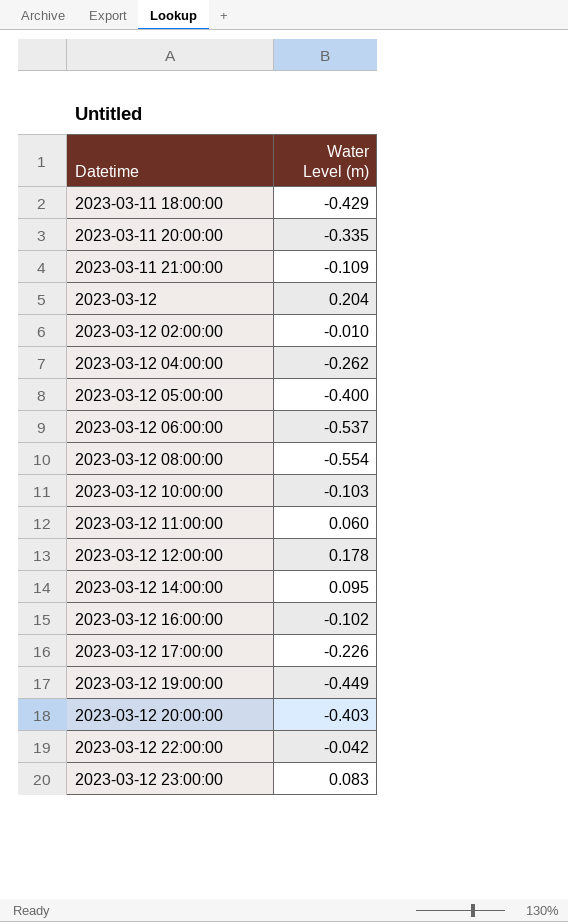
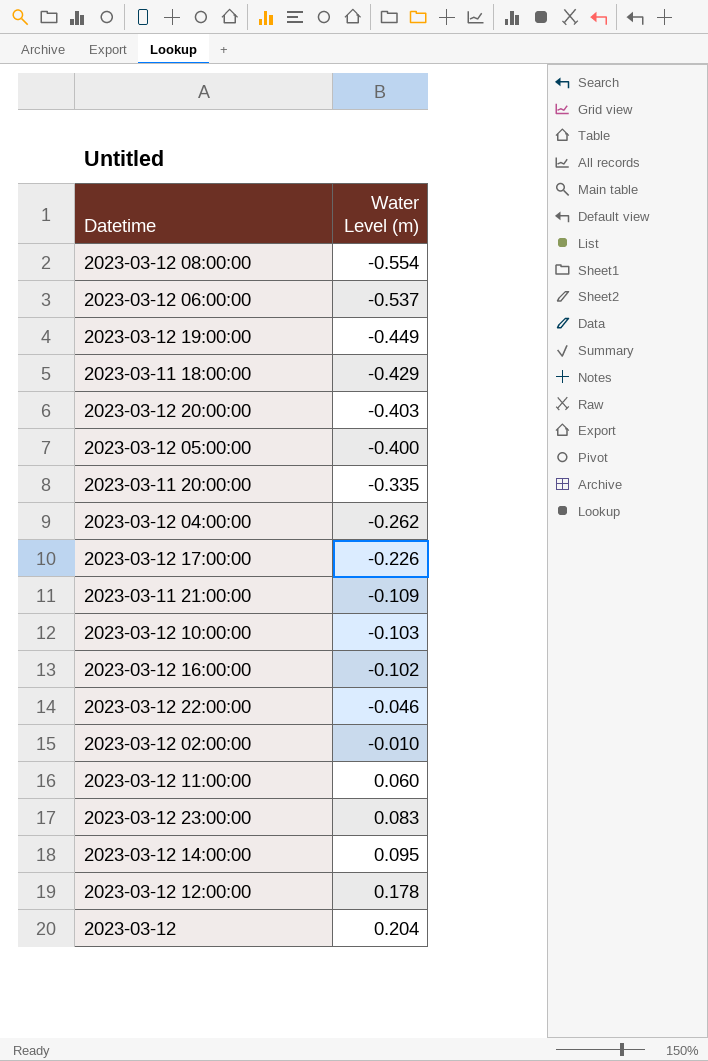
row order: Datetime ascending -> Water Level (m) ascending
2023-03-12 22:00:00 | Water Level (m): -0.042 -> -0.046

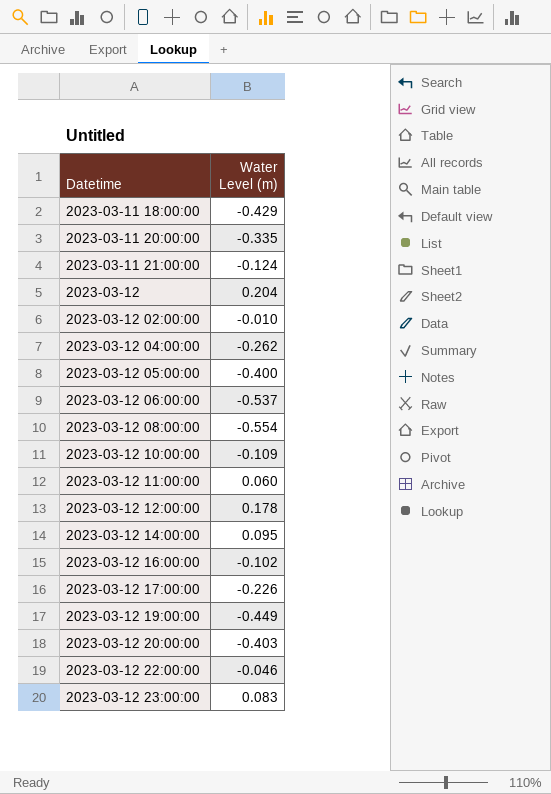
row order: Water Level (m) ascending -> Datetime ascending
2023-03-11 21:00:00 | Water Level (m): -0.109 -> -0.124
2023-03-12 10:00:00 | Water Level (m): -0.103 -> -0.109

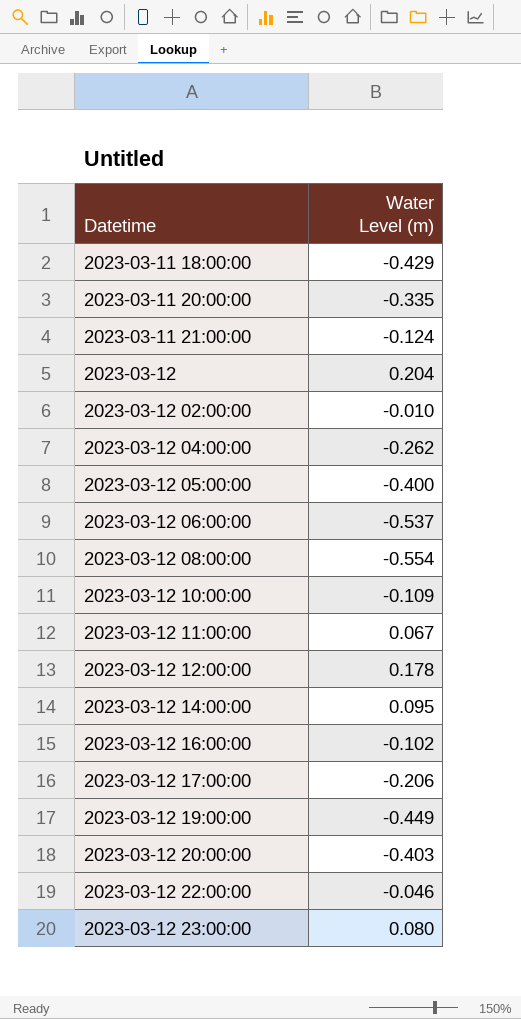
2023-03-12 11:00:00 | Water Level (m): 0.060 -> 0.067
2023-03-12 17:00:00 | Water Level (m): -0.226 -> -0.206
2023-03-12 23:00:00 | Water Level (m): 0.083 -> 0.080

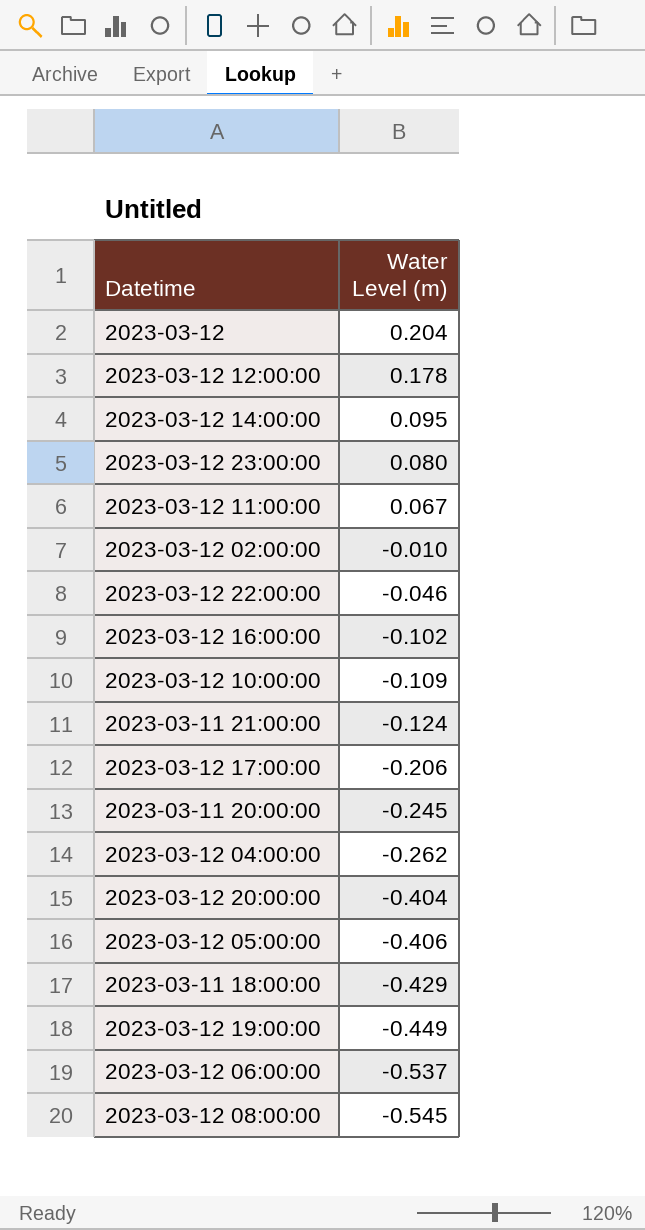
row order: Datetime ascending -> Water Level (m) descending
2023-03-11 20:00:00 | Water Level (m): -0.335 -> -0.245
2023-03-12 20:00:00 | Water Level (m): -0.403 -> -0.404
2023-03-12 05:00:00 | Water Level (m): -0.400 -> -0.406
2023-03-12 08:00:00 | Water Level (m): -0.554 -> -0.545

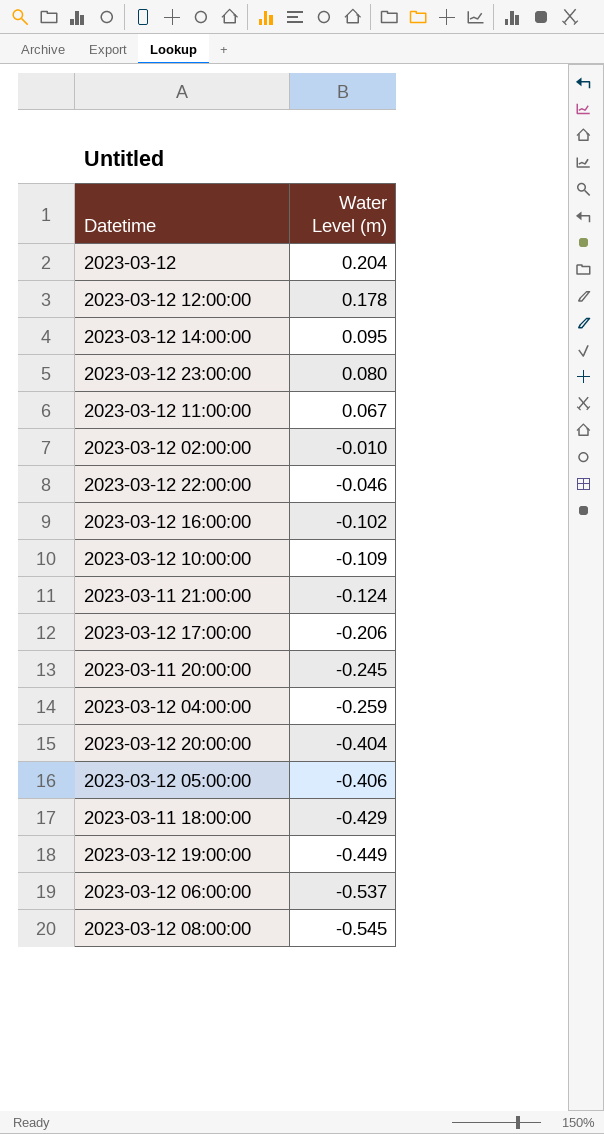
2023-03-12 04:00:00 | Water Level (m): -0.262 -> -0.259

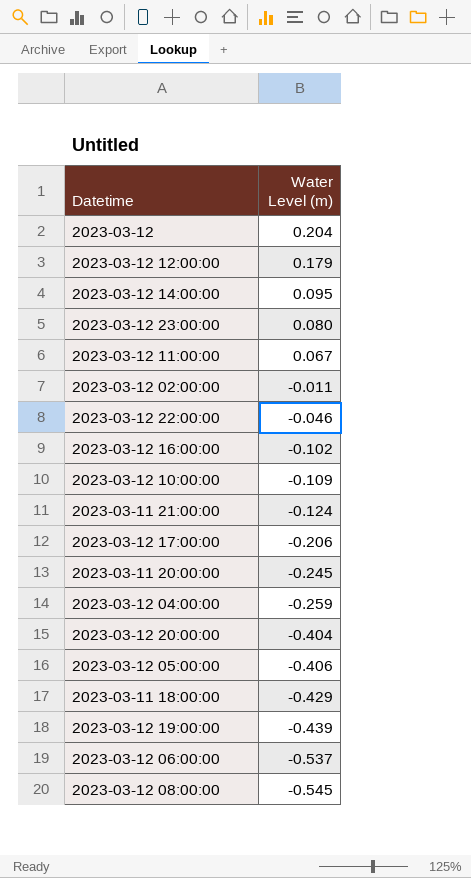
2023-03-12 12:00:00 | Water Level (m): 0.178 -> 0.179
2023-03-12 02:00:00 | Water Level (m): -0.010 -> -0.011
2023-03-12 19:00:00 | Water Level (m): -0.449 -> -0.439

